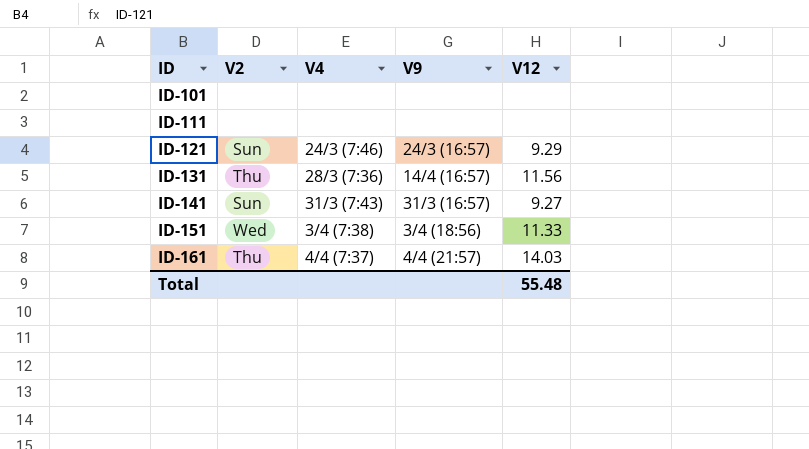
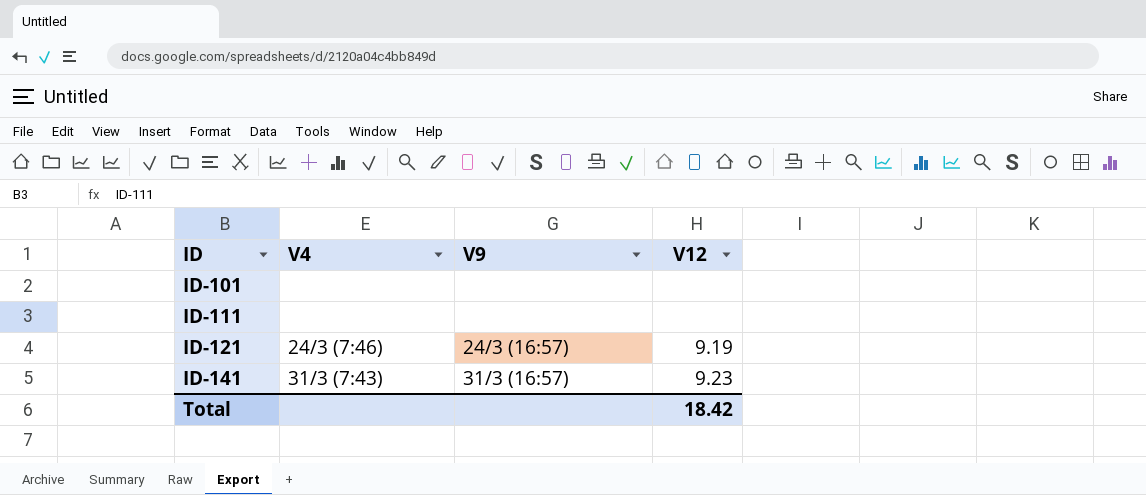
column V2 | position: 2 -> none
row ID-131: Thu | 28/3 (7:36) | 14/4 (16:57) | 11.56 -> none
row ID-151: Wed | 3/4 (7:38) | 3/4 (18:56) | 11.33 -> none
row ID-161: Thu | 4/4 (7:37) | 4/4 (21:57) | 14.03 -> none
ID-121 | V12: 9.29 -> 9.19
ID-141 | V12: 9.27 -> 9.23
Total | V12: 55.48 -> 18.42

